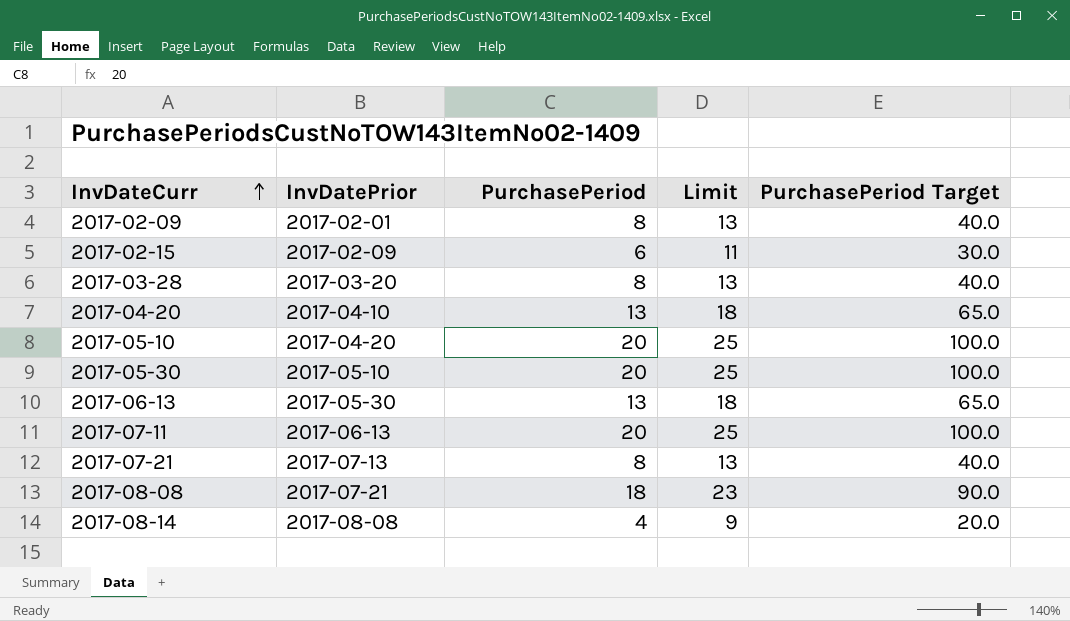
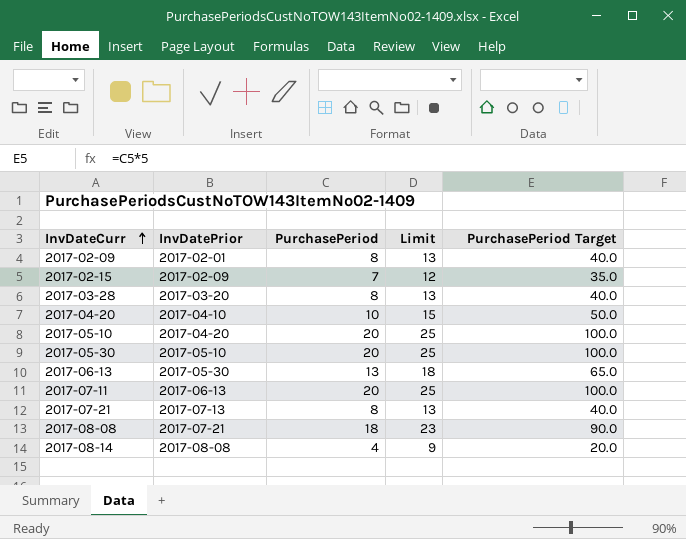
2017-02-15 | PurchasePeriod: 6 -> 7
2017-02-15 | Limit: 11 -> 12
2017-02-15 | PurchasePeriod Target: 30.0 -> 35.0
2017-04-20 | PurchasePeriod: 13 -> 10
2017-04-20 | Limit: 18 -> 15
2017-04-20 | PurchasePeriod Target: 65.0 -> 50.0

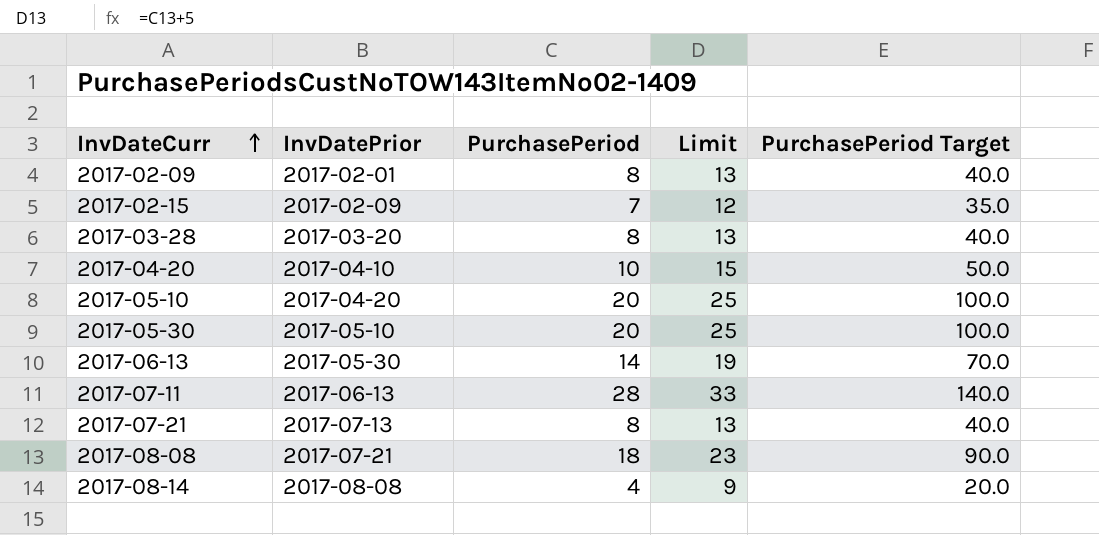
2017-06-13 | PurchasePeriod: 13 -> 14
2017-06-13 | Limit: 18 -> 19
2017-06-13 | PurchasePeriod Target: 65.0 -> 70.0
2017-07-11 | PurchasePeriod: 20 -> 28
2017-07-11 | Limit: 25 -> 33
2017-07-11 | PurchasePeriod Target: 100.0 -> 140.0

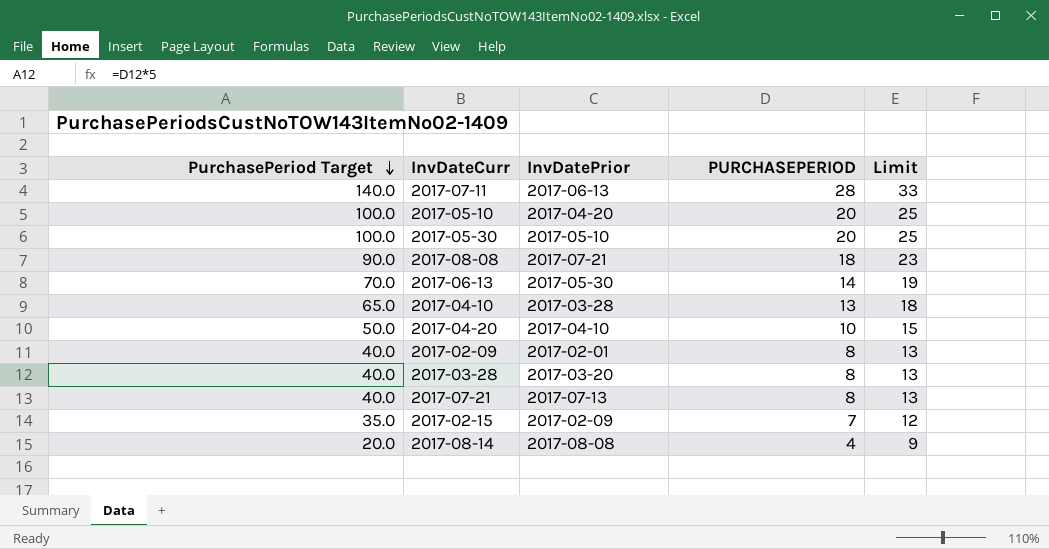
row order: InvDateCurr ascending -> PurchasePeriod Target descending
column PurchasePeriod Target | position: 5 -> 1
column name: PurchasePeriod -> PURCHASEPERIOD
row 2017-04-10: none -> 65.0 | 2017-03-28 | 13 | 18

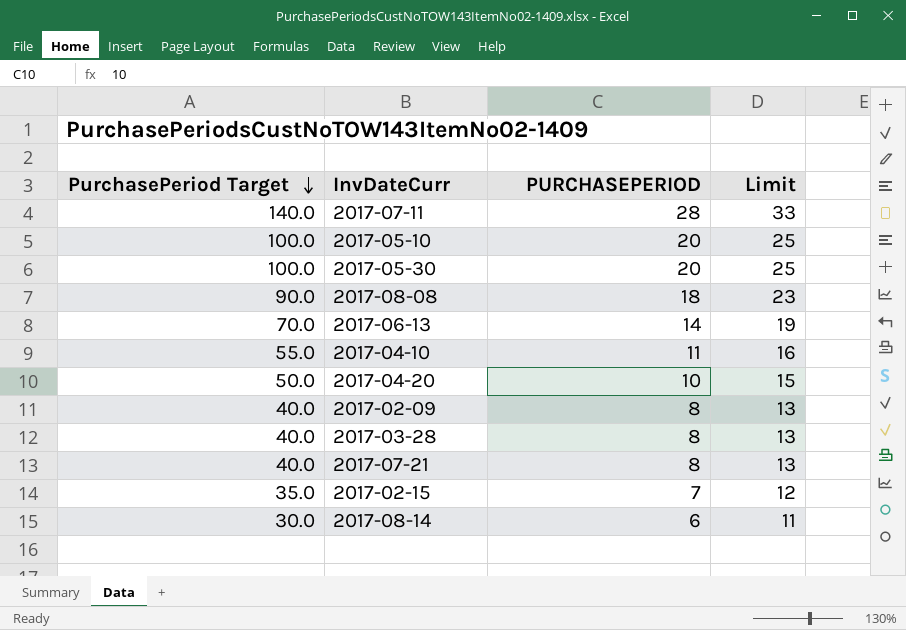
column InvDatePrior | position: 3 -> none
2017-04-10 | PurchasePeriod Target: 65.0 -> 55.0
2017-04-10 | PURCHASEPERIOD: 13 -> 11
2017-04-10 | Limit: 18 -> 16
2017-08-14 | PurchasePeriod Target: 20.0 -> 30.0
2017-08-14 | PURCHASEPERIOD: 4 -> 6
2017-08-14 | Limit: 9 -> 11

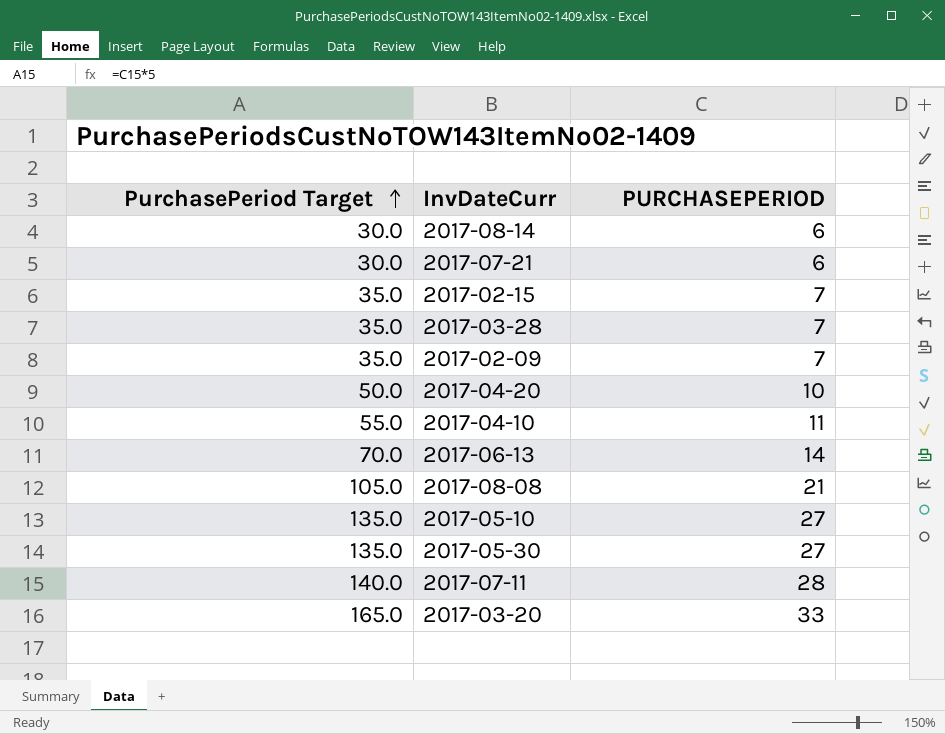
row order: PurchasePeriod Target descending -> PurchasePeriod Target ascending
column Limit | formula: [PURCHASEPERIOD] + 5 -> none
2017-07-21 | PurchasePeriod Target: 40.0 -> 30.0
2017-07-21 | PURCHASEPERIOD: 8 -> 6
2017-03-28 | PurchasePeriod Target: 40.0 -> 35.0
2017-03-28 | PURCHASEPERIOD: 8 -> 7
2017-02-09 | PurchasePeriod Target: 40.0 -> 35.0
2017-02-09 | PURCHASEPERIOD: 8 -> 7
2017-08-08 | PurchasePeriod Target: 90.0 -> 105.0
2017-08-08 | PURCHASEPERIOD: 18 -> 21
2017-05-10 | PurchasePeriod Target: 100.0 -> 135.0
2017-05-10 | PURCHASEPERIOD: 20 -> 27
2017-05-30 | PurchasePeriod Target: 100.0 -> 135.0
2017-05-30 | PURCHASEPERIOD: 20 -> 27
row 2017-03-20: none -> 165.0 | 33

